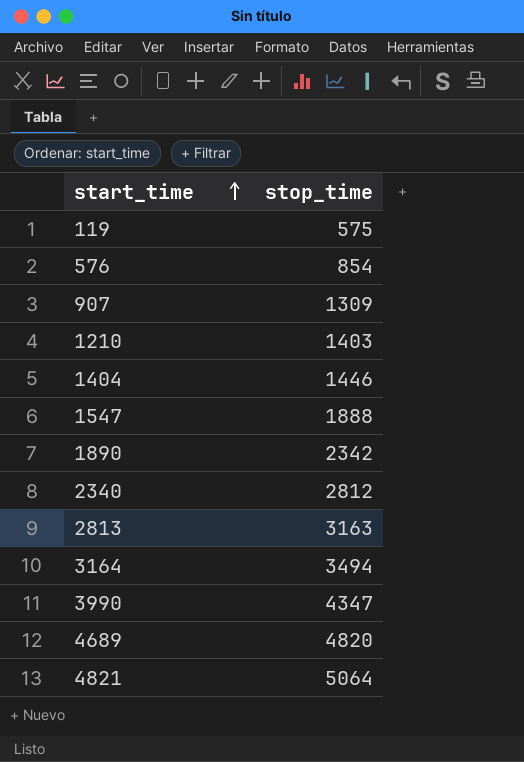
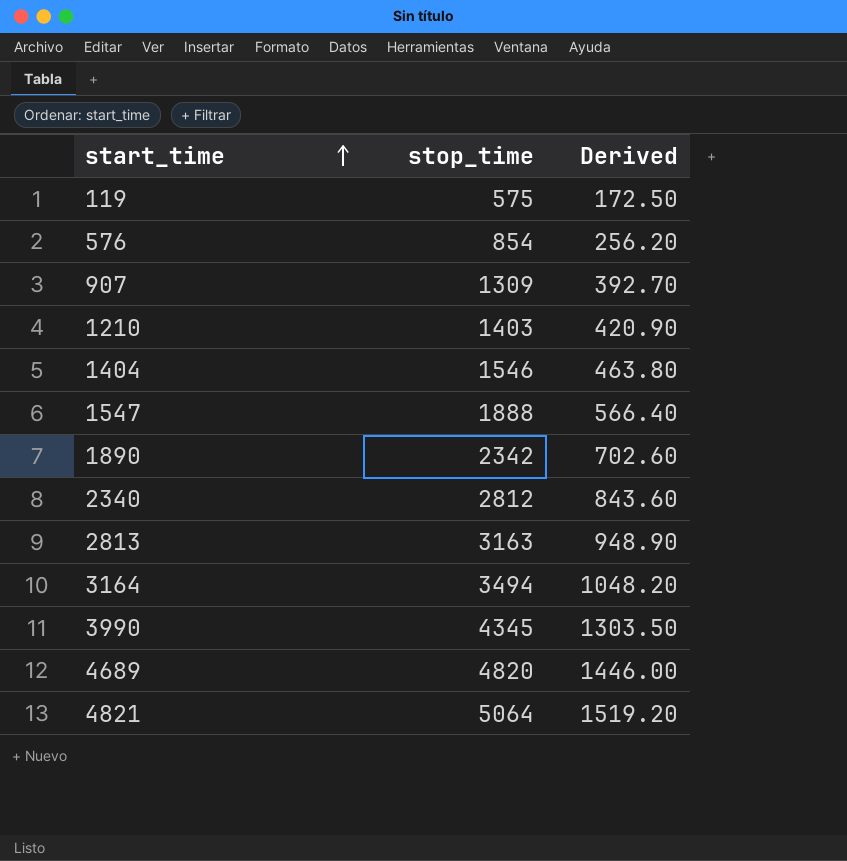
column Derived | formula: none -> [stop_time] * 0.3
1404 | stop_time: 1446 -> 1546
3990 | stop_time: 4347 -> 4345

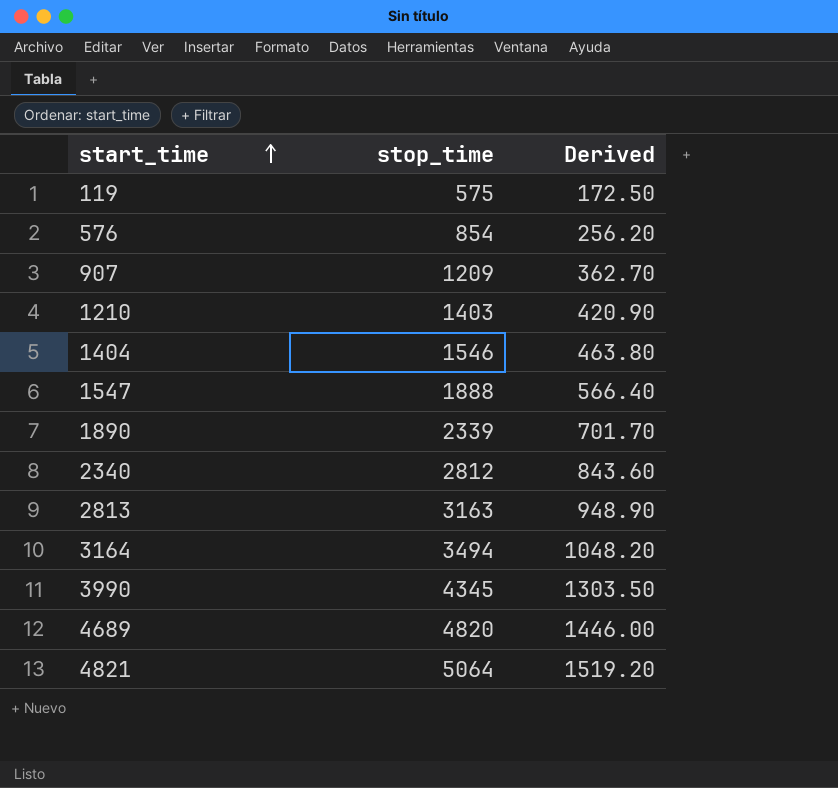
907 | stop_time: 1309 -> 1209
907 | Derived: 392.70 -> 362.70
1890 | stop_time: 2342 -> 2339
1890 | Derived: 702.60 -> 701.70

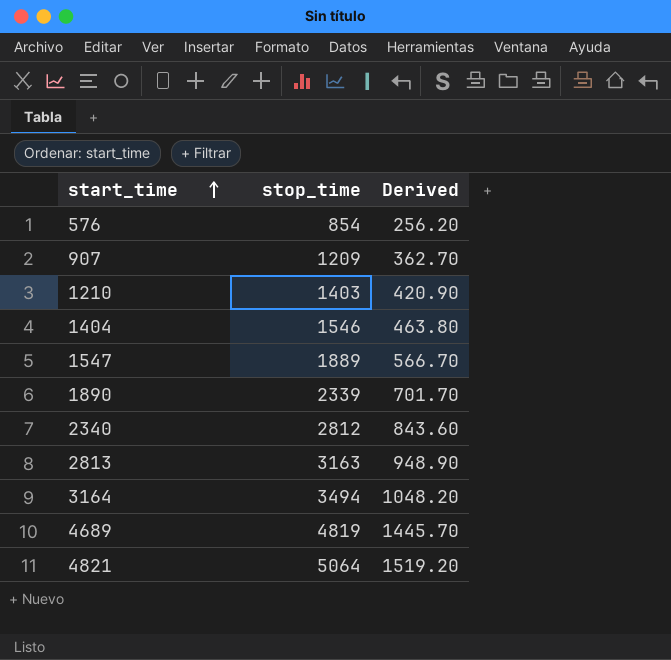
row 119: 575 | 172.50 -> none
row 3990: 4345 | 1303.50 -> none
1547 | stop_time: 1888 -> 1889
1547 | Derived: 566.40 -> 566.70
4689 | stop_time: 4820 -> 4819
4689 | Derived: 1446.00 -> 1445.70

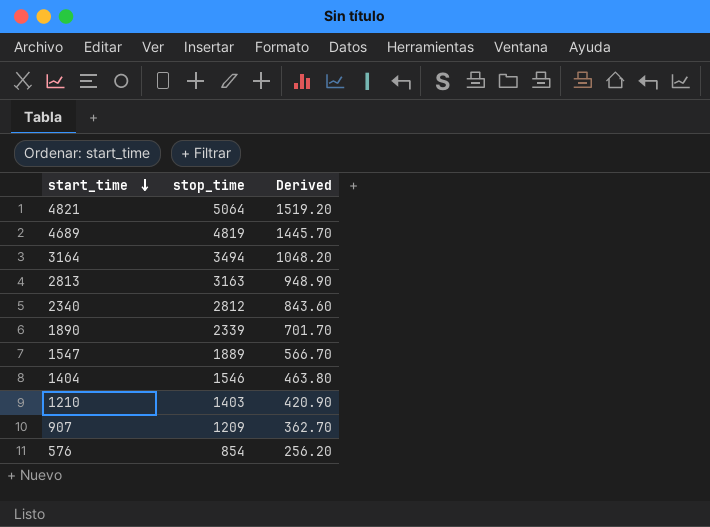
row order: start_time ascending -> start_time descending

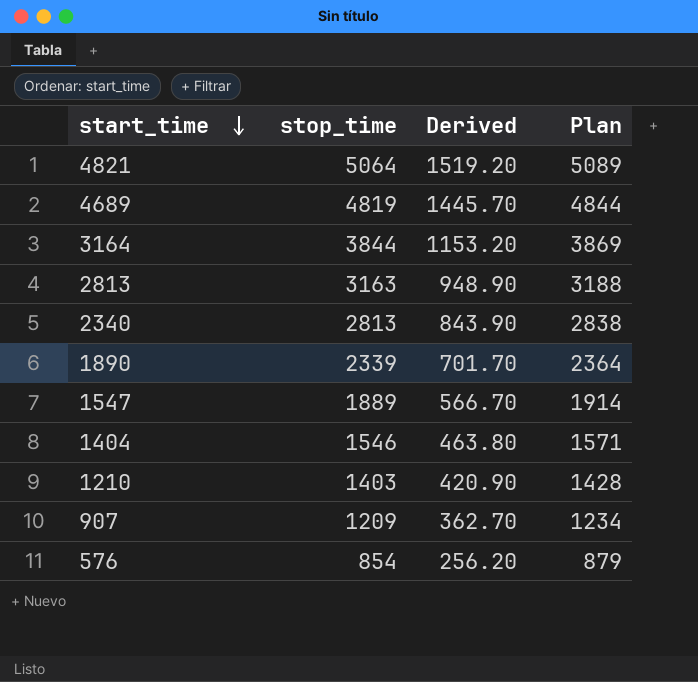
column Plan | formula: none -> [stop_time] + 25
3164 | stop_time: 3494 -> 3844
3164 | Derived: 1048.20 -> 1153.20
2340 | stop_time: 2812 -> 2813
2340 | Derived: 843.60 -> 843.90

